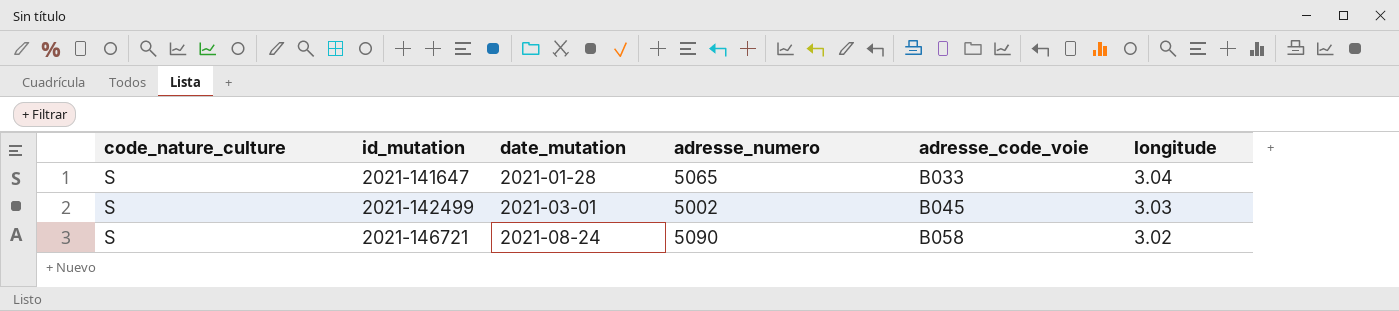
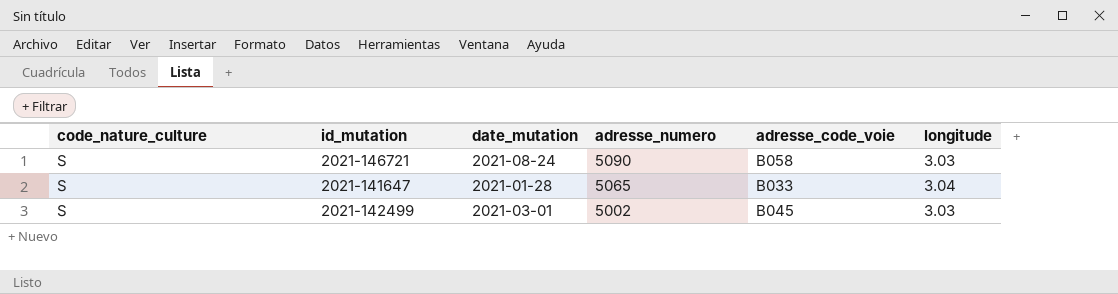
row order: id_mutation ascending -> adresse_numero descending
2021-146721 | longitude: 3.02 -> 3.03

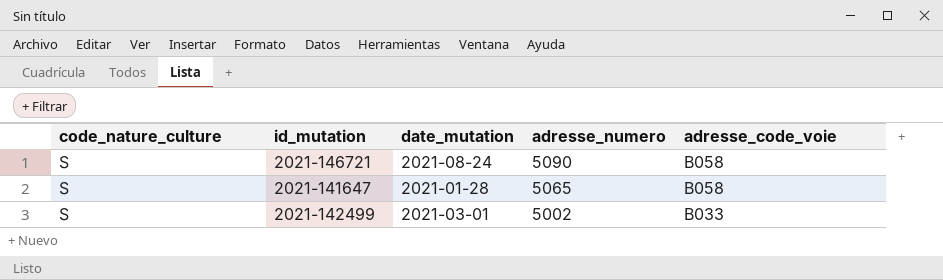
column longitude | position: 6 -> none
2021-141647 | adresse_code_voie: B033 -> B058
2021-142499 | adresse_code_voie: B045 -> B033

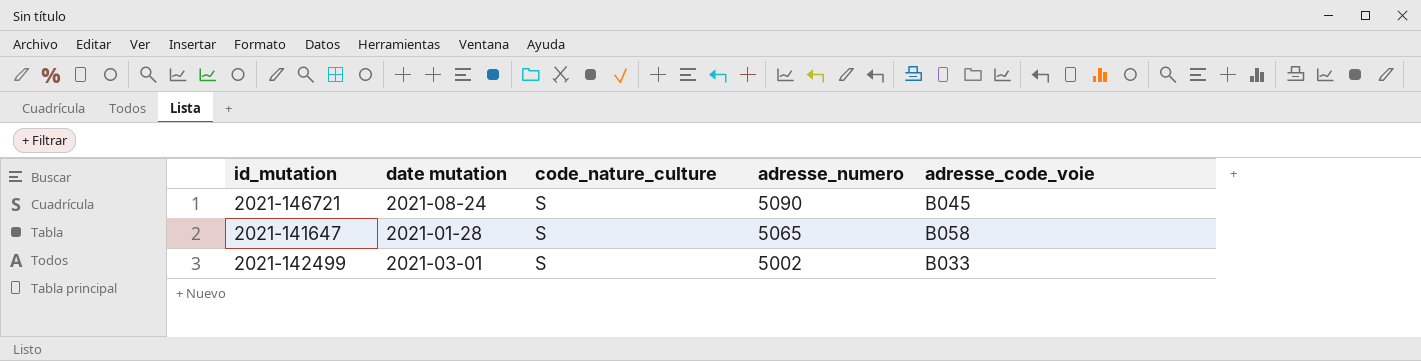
column name: date_mutation -> date mutation
column code_nature_culture | position: 1 -> 3
2021-146721 | adresse_code_voie: B058 -> B045

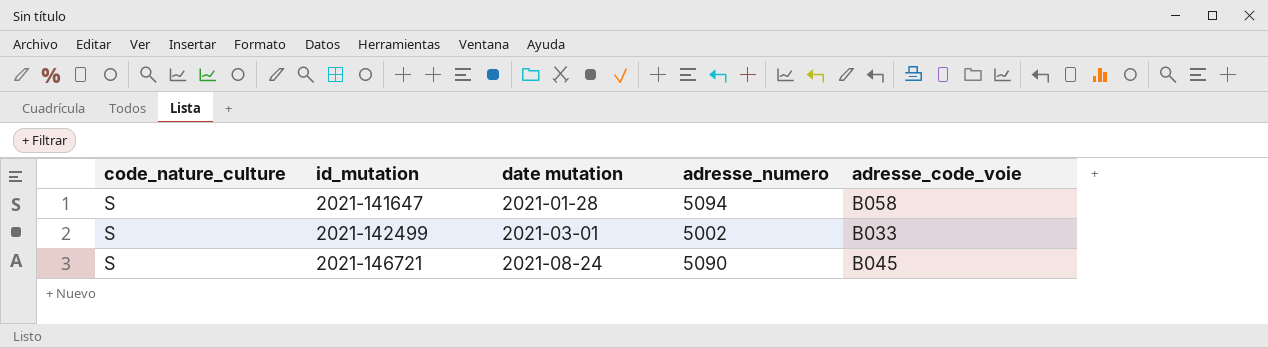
row order: adresse_numero descending -> id_mutation ascending
column code_nature_culture | position: 3 -> 1
2021-141647 | adresse_numero: 5065 -> 5094

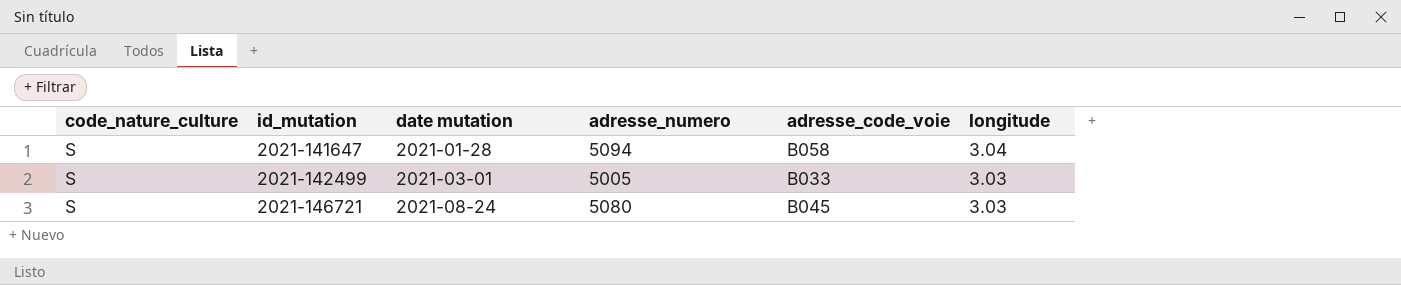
column longitude | position: none -> 6
2021-142499 | adresse_numero: 5002 -> 5005
2021-146721 | adresse_numero: 5090 -> 5080

